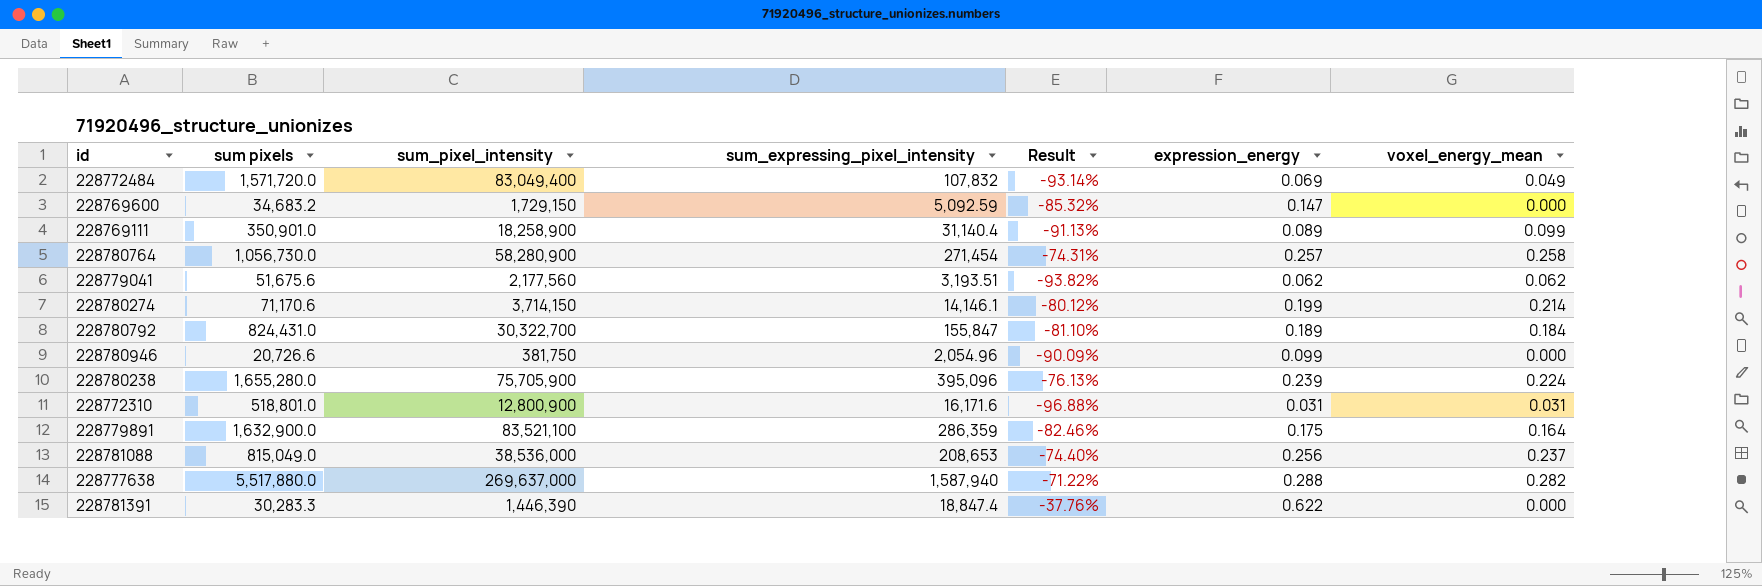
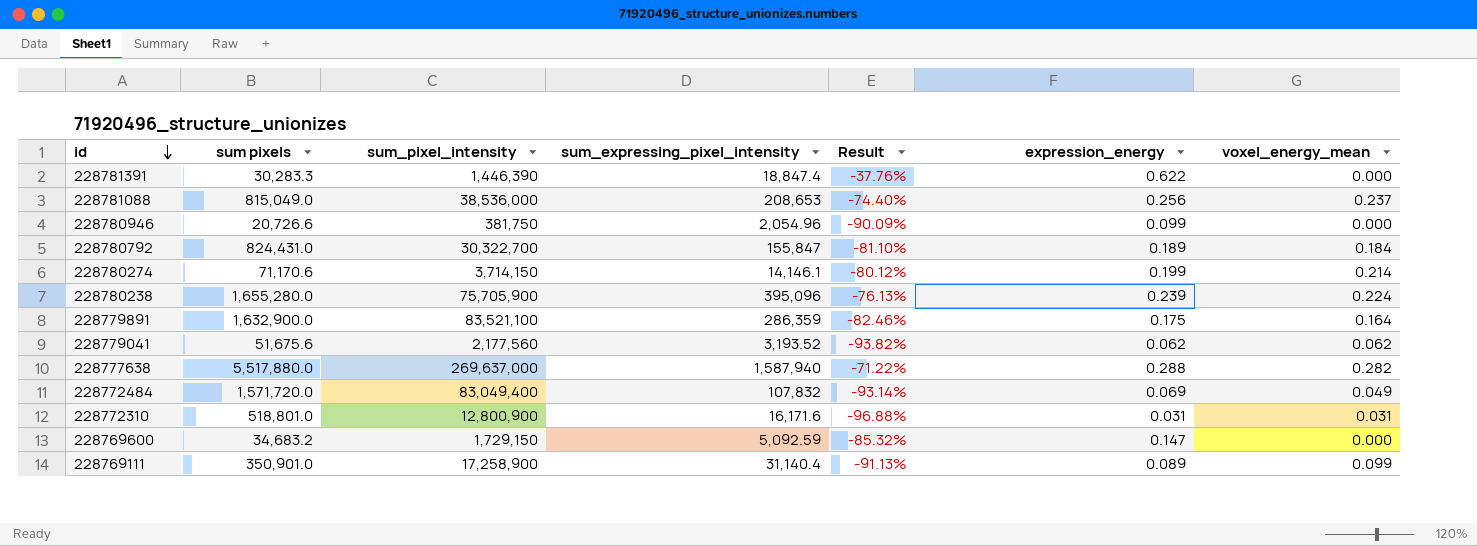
row order: none -> id descending
row 228780764: 1,056,730.0 | 58,280,900 | 271,454 | -74.31% | 0.257 | 0.258 -> none
228779041 | sum_expressing_pixel_intensity: 3,193.51 -> 3,193.52
228769111 | sum_pixel_intensity: 18,258,900 -> 17,258,900

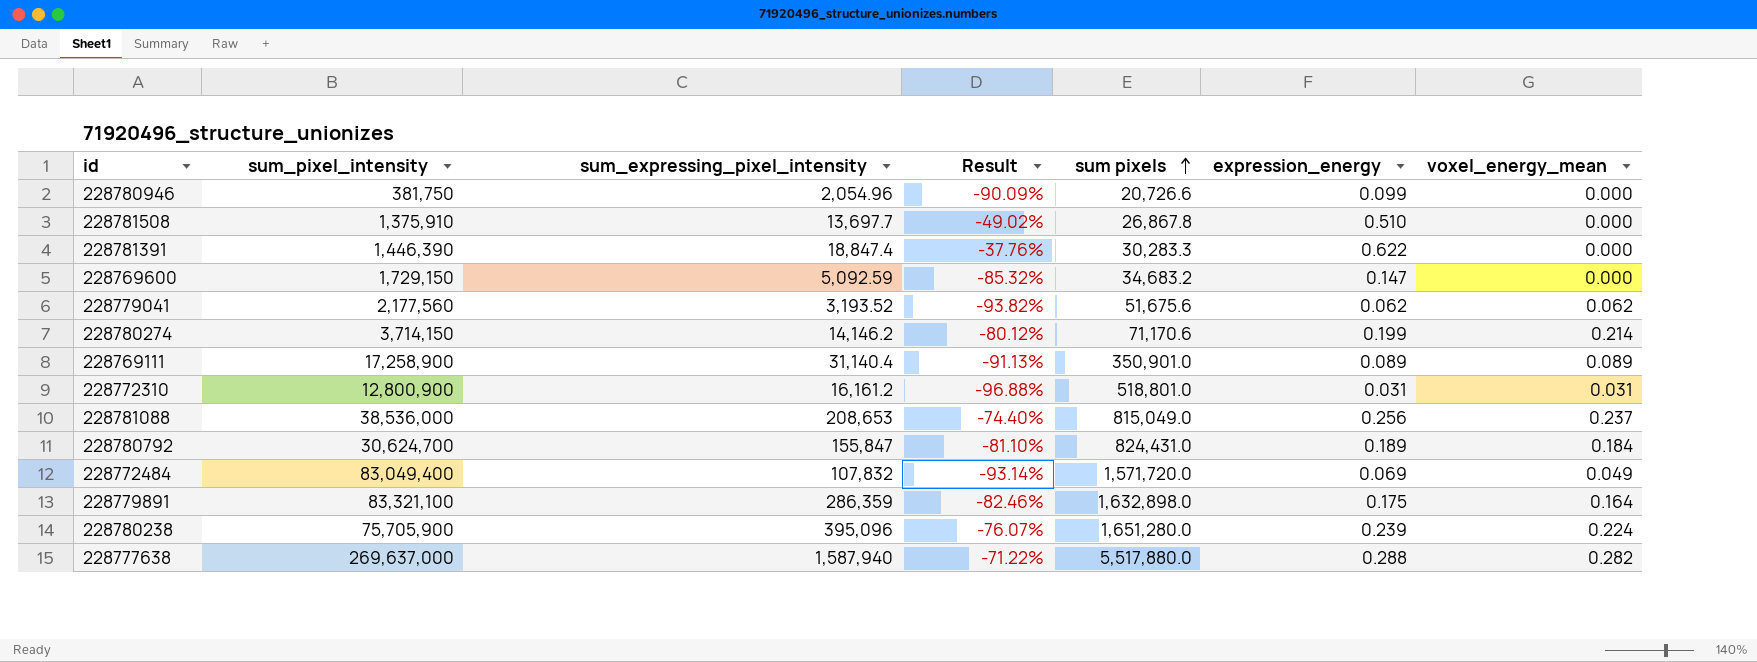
row order: id descending -> sum pixels ascending
column sum pixels | position: 2 -> 5
row 228781508: none -> 1,375,910 | 13,697.7 | -49.02% | 26,867.8 | 0.510 | 0.000
228780274 | sum_expressing_pixel_intensity: 14,146.1 -> 14,146.2
228769111 | voxel_energy_mean: 0.099 -> 0.089
228772310 | sum_expressing_pixel_intensity: 16,171.6 -> 16,161.2
228780792 | sum_pixel_intensity: 30,322,700 -> 30,624,700
228779891 | sum_pixel_intensity: 83,521,100 -> 83,321,100
228779891 | sum pixels: 1,632,900.0 -> 1,632,898.0
228780238 | Result: -76.13% -> -76.07%
228780238 | sum pixels: 1,655,280.0 -> 1,651,280.0

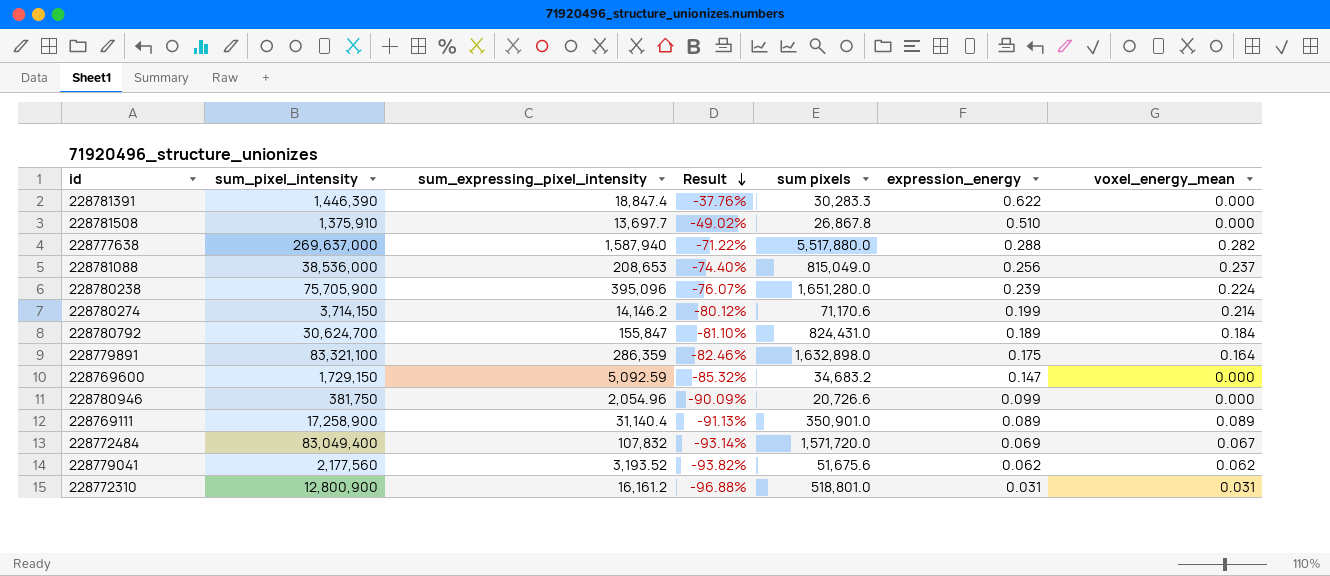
row order: sum pixels ascending -> Result descending
228772484 | voxel_energy_mean: 0.049 -> 0.067

